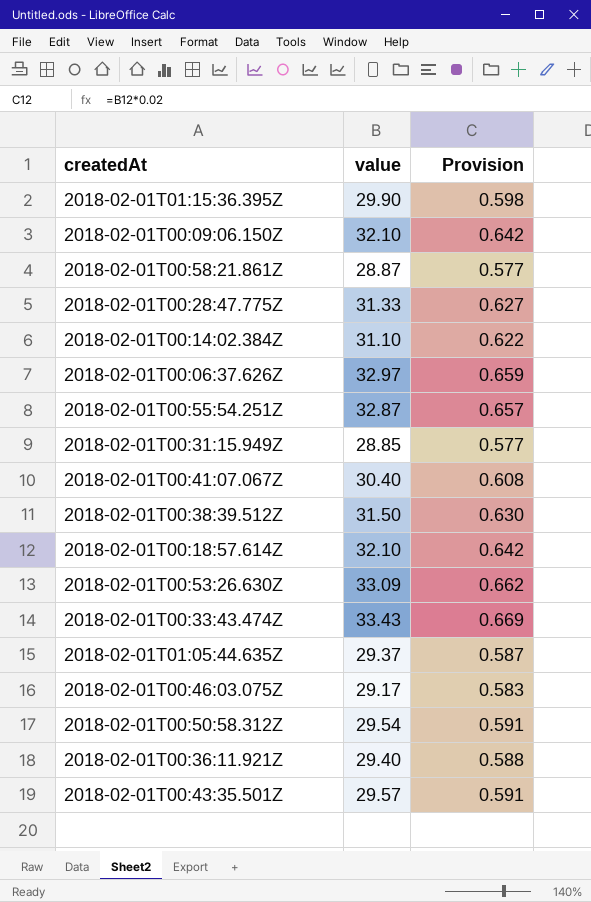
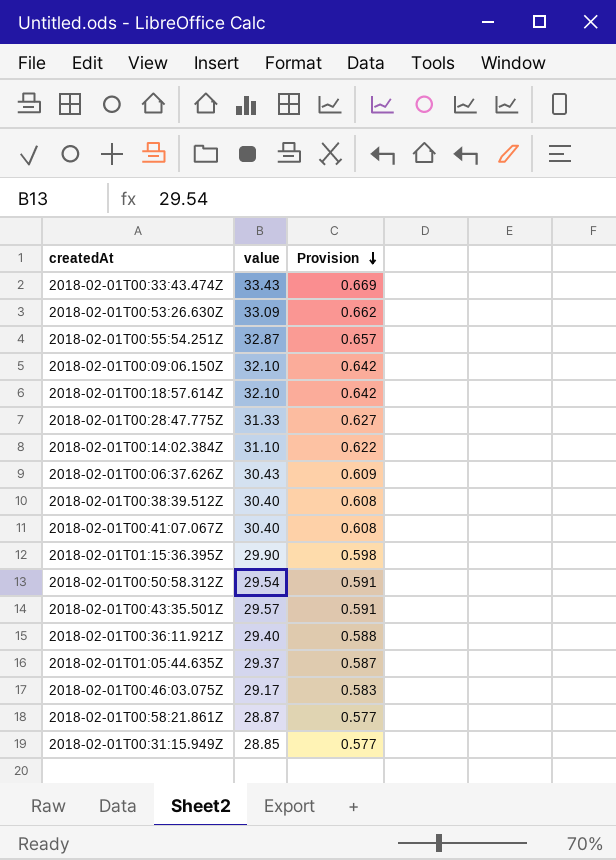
row order: none -> Provision descending
2018-02-01T00:06:37.626Z | value: 32.97 -> 30.43
2018-02-01T00:06:37.626Z | Provision: 0.659 -> 0.609
2018-02-01T00:38:39.512Z | value: 31.50 -> 30.40
2018-02-01T00:38:39.512Z | Provision: 0.630 -> 0.608

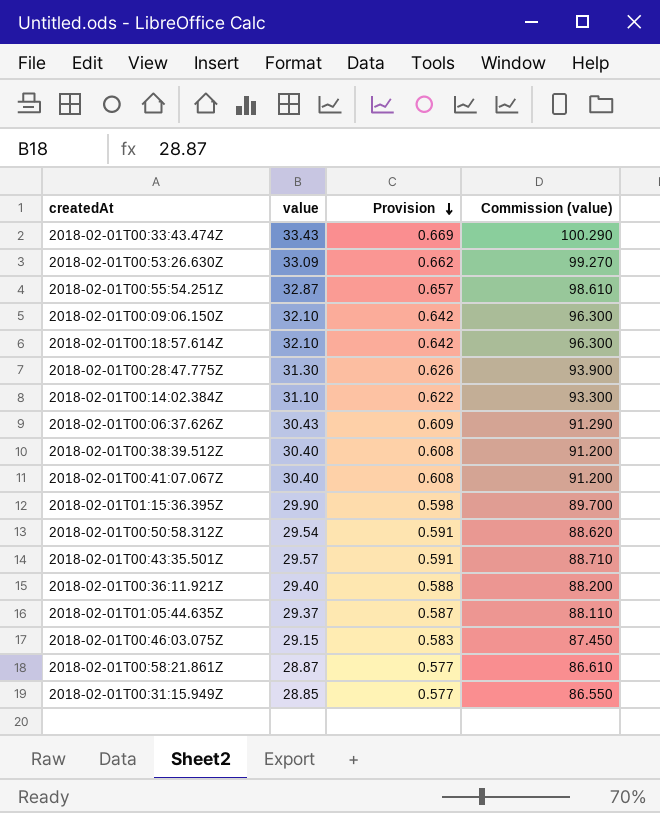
column Commission (value) | formula: none -> [value] * 3
2018-02-01T00:28:47.775Z | value: 31.33 -> 31.30
2018-02-01T00:28:47.775Z | Provision: 0.627 -> 0.626
2018-02-01T00:46:03.075Z | value: 29.17 -> 29.15

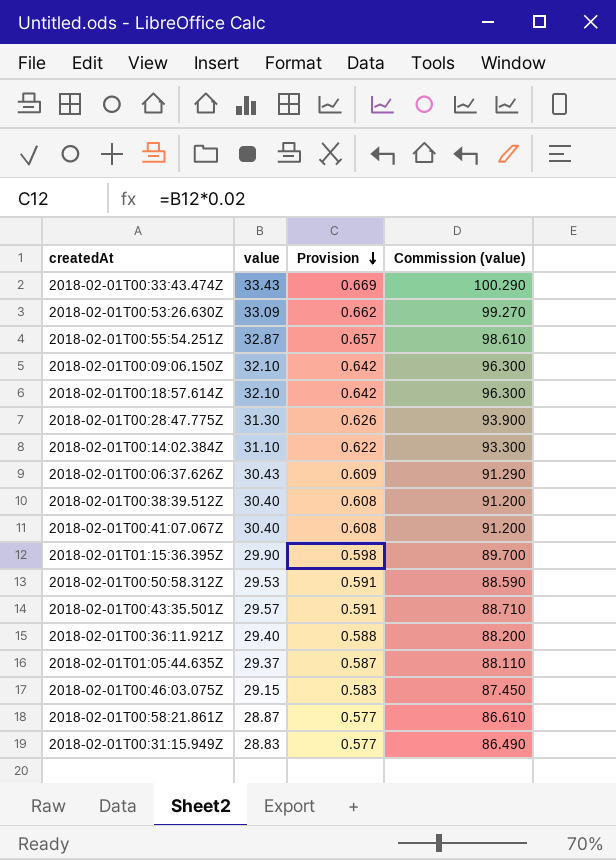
2018-02-01T00:50:58.312Z | value: 29.54 -> 29.53
2018-02-01T00:50:58.312Z | Commission (value): 88.620 -> 88.590
2018-02-01T00:31:15.949Z | value: 28.85 -> 28.83
2018-02-01T00:31:15.949Z | Commission (value): 86.550 -> 86.490

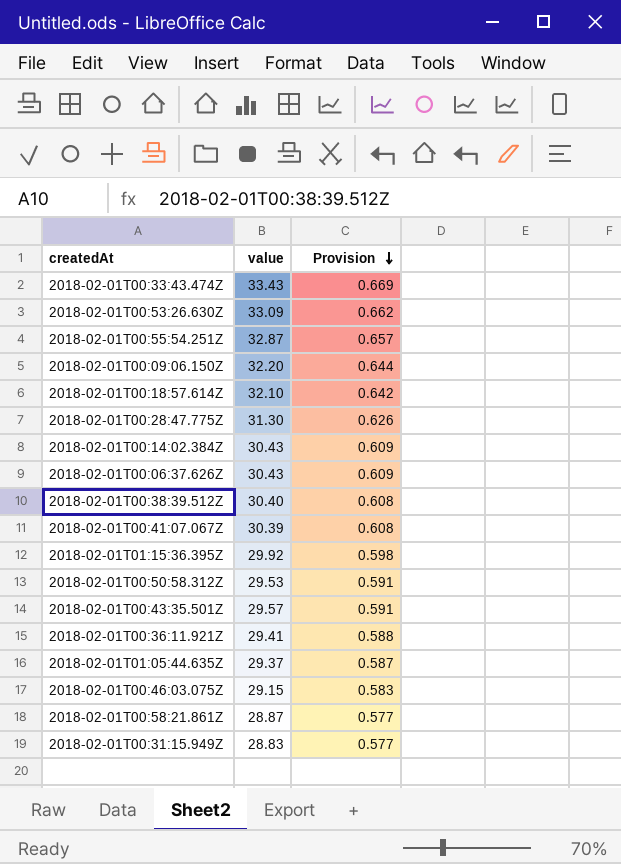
column Commission (value) | formula: [value] * 3 -> none
2018-02-01T00:09:06.150Z | value: 32.10 -> 32.20
2018-02-01T00:09:06.150Z | Provision: 0.642 -> 0.644
2018-02-01T00:14:02.384Z | value: 31.10 -> 30.43
2018-02-01T00:14:02.384Z | Provision: 0.622 -> 0.609
2018-02-01T00:41:07.067Z | value: 30.40 -> 30.39
2018-02-01T01:15:36.395Z | value: 29.90 -> 29.92
2018-02-01T00:36:11.921Z | value: 29.40 -> 29.41

